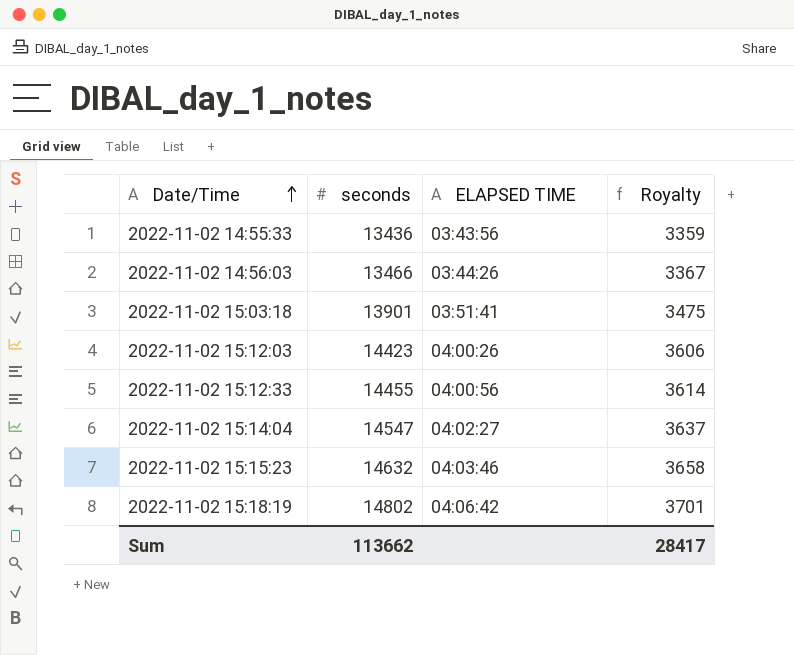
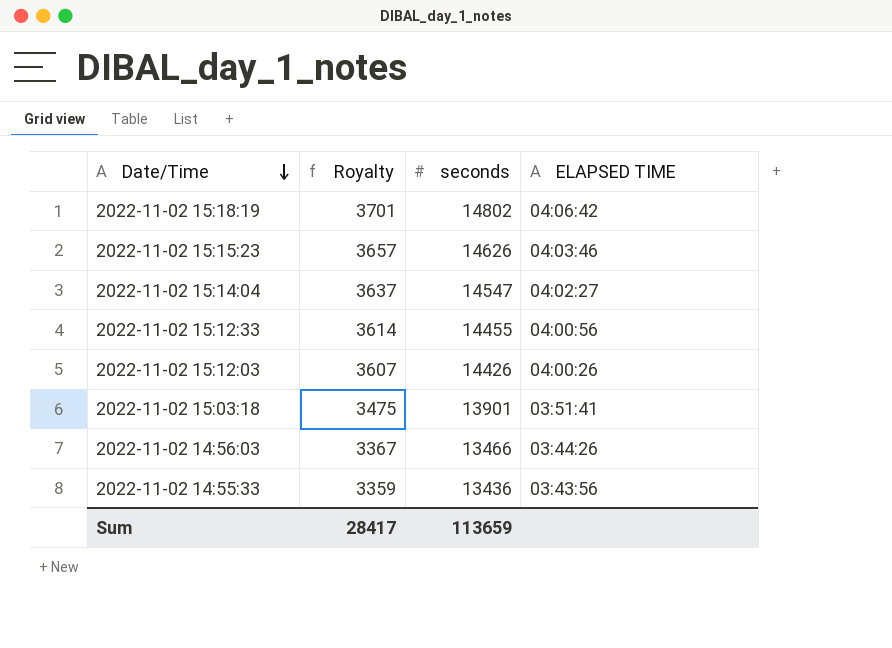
row order: Date/Time ascending -> Date/Time descending
column Royalty | position: 4 -> 2
2022-11-02 15:15:23 | Royalty: 3658 -> 3657
2022-11-02 15:15:23 | seconds: 14632 -> 14626
2022-11-02 15:12:03 | Royalty: 3606 -> 3607
2022-11-02 15:12:03 | seconds: 14423 -> 14426
Sum | seconds: 113662 -> 113659

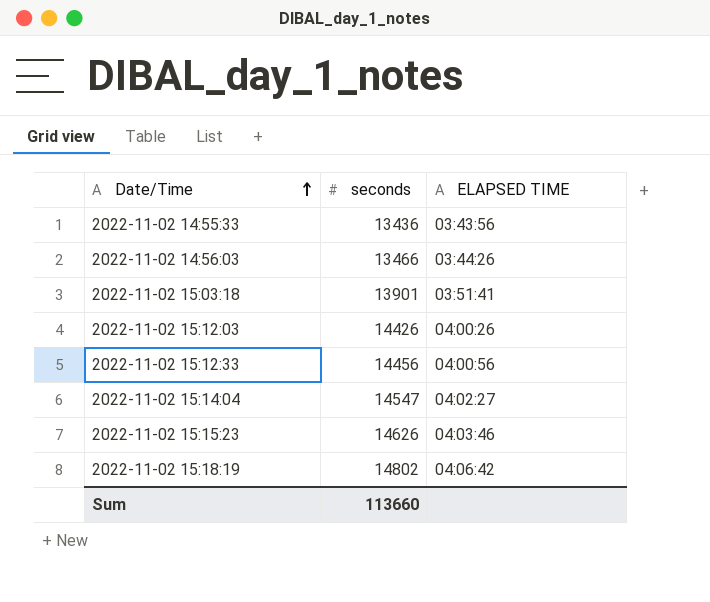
row order: Date/Time descending -> Date/Time ascending
column Royalty | formula: [seconds] * 0.25 -> none
2022-11-02 15:12:33 | seconds: 14455 -> 14456
Sum | seconds: 113659 -> 113660

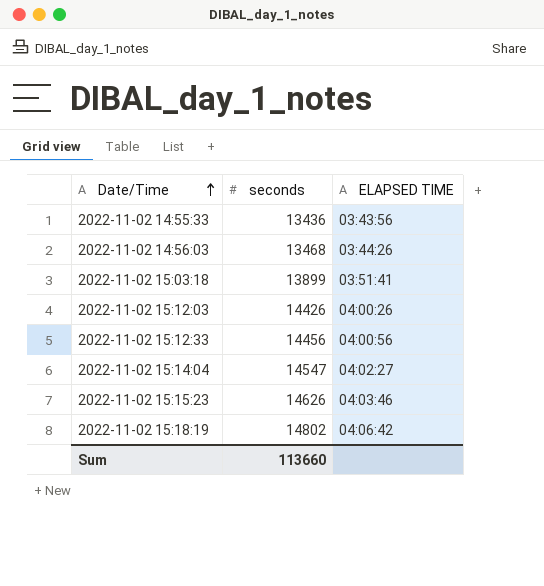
2022-11-02 14:56:03 | seconds: 13466 -> 13468
2022-11-02 15:03:18 | seconds: 13901 -> 13899

